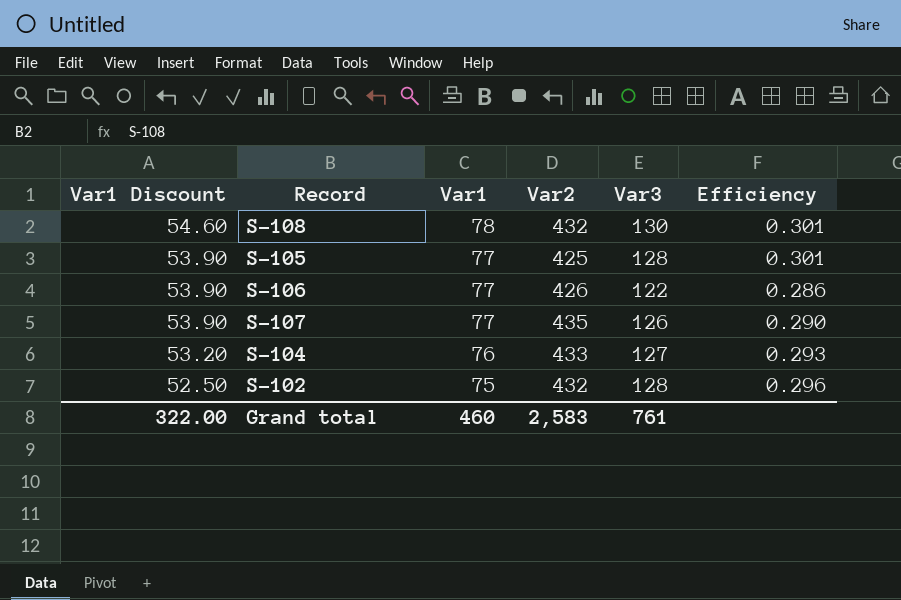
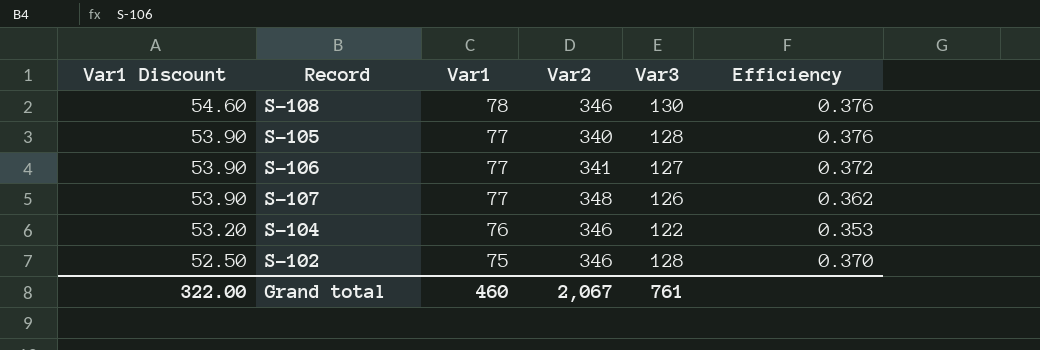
S-108 | Var2: 432 -> 346
S-108 | Efficiency: 0.301 -> 0.376
S-105 | Var2: 425 -> 340
S-105 | Efficiency: 0.301 -> 0.376
S-106 | Var2: 426 -> 341
S-106 | Var3: 122 -> 127
S-106 | Efficiency: 0.286 -> 0.372
S-107 | Var2: 435 -> 348
S-107 | Efficiency: 0.290 -> 0.362
S-104 | Var2: 433 -> 346
S-104 | Var3: 127 -> 122
S-104 | Efficiency: 0.293 -> 0.353
S-102 | Var2: 432 -> 346
S-102 | Efficiency: 0.296 -> 0.370
Grand total | Var2: 2,583 -> 2,067

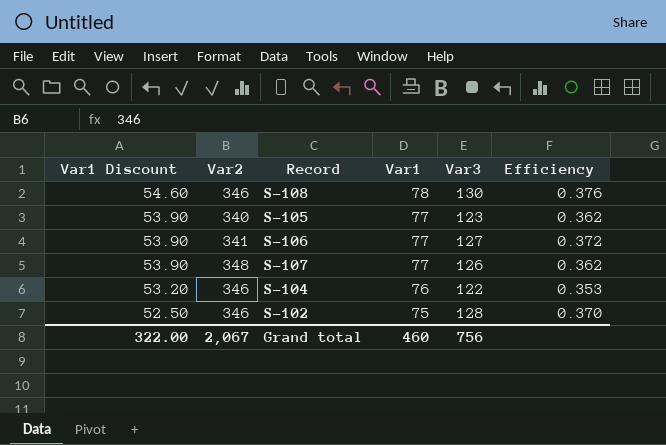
column Var2 | position: 4 -> 2
S-105 | Var3: 128 -> 123
S-105 | Efficiency: 0.376 -> 0.362
Grand total | Var3: 761 -> 756

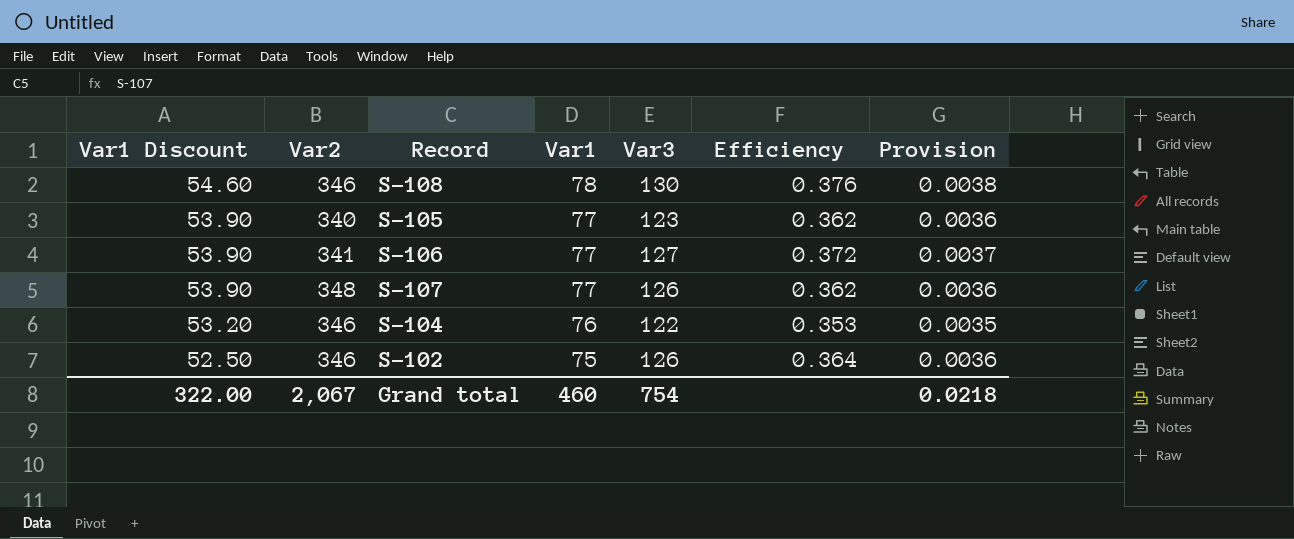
column Provision | formula: none -> [Efficiency] * 0.01
S-102 | Var3: 128 -> 126
S-102 | Efficiency: 0.370 -> 0.364
Grand total | Var3: 756 -> 754

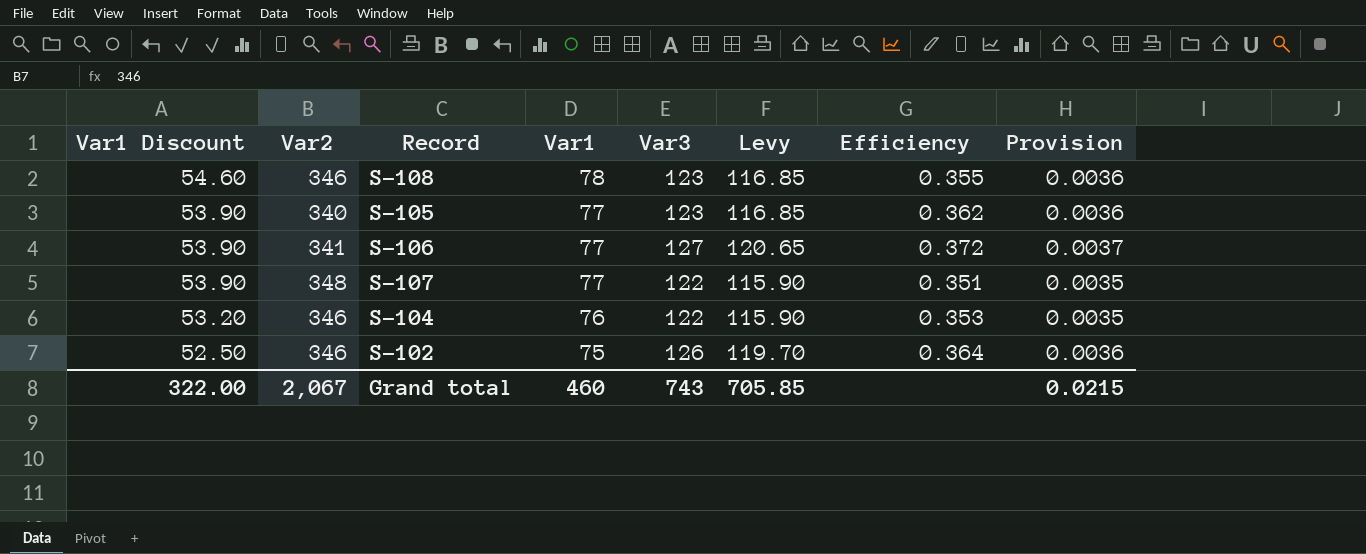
column Levy | formula: none -> [Var3] * 0.95
S-108 | Var3: 130 -> 123
S-108 | Efficiency: 0.376 -> 0.355
S-108 | Provision: 0.0038 -> 0.0036
S-107 | Var3: 126 -> 122
S-107 | Efficiency: 0.362 -> 0.351
S-107 | Provision: 0.0036 -> 0.0035
Grand total | Var3: 754 -> 743
Grand total | Provision: 0.0218 -> 0.0215

